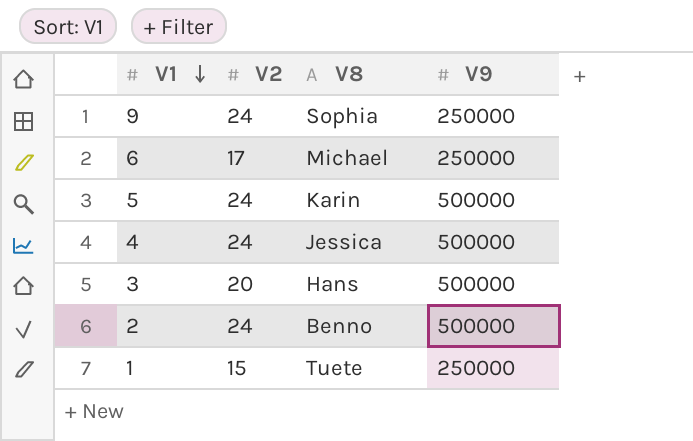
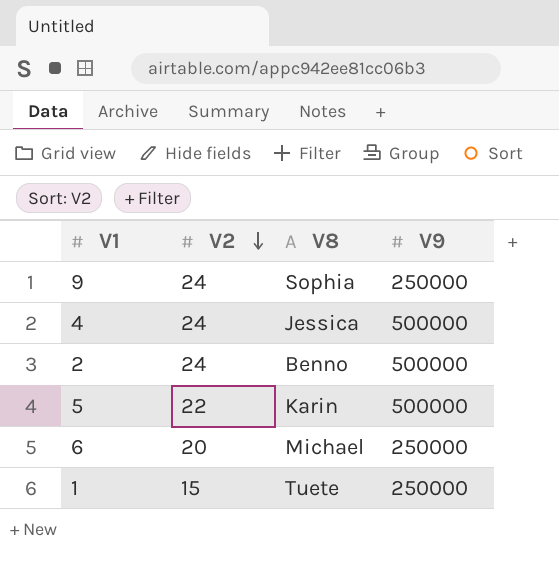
row order: V1 descending -> V2 descending
row 3: 20 | Hans | 500000 -> none
5 | V2: 24 -> 22
6 | V2: 17 -> 20

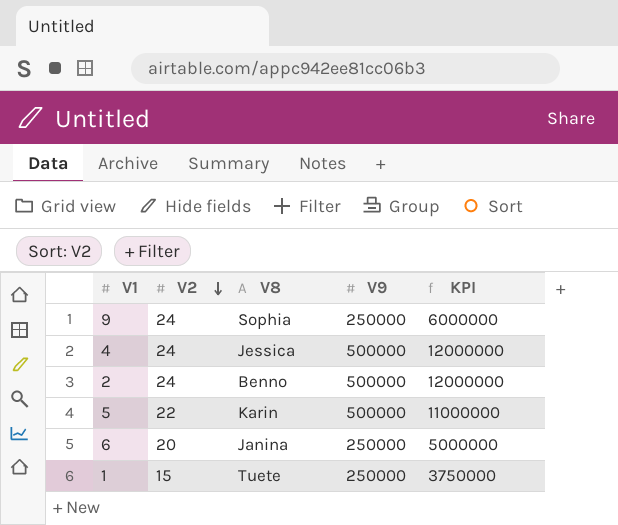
column KPI | formula: none -> [V2] * [V9]
6 | V8: Michael -> Janina

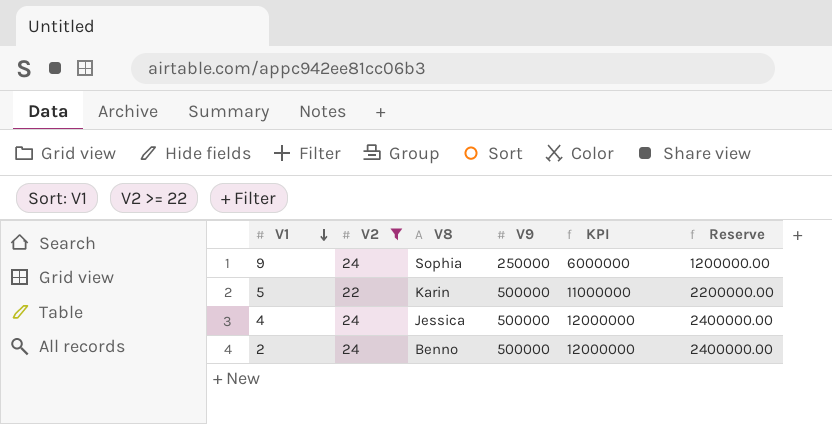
filter: none -> V2 >= 22
row order: V2 descending -> V1 descending
column Reserve | formula: none -> [KPI] * 0.2

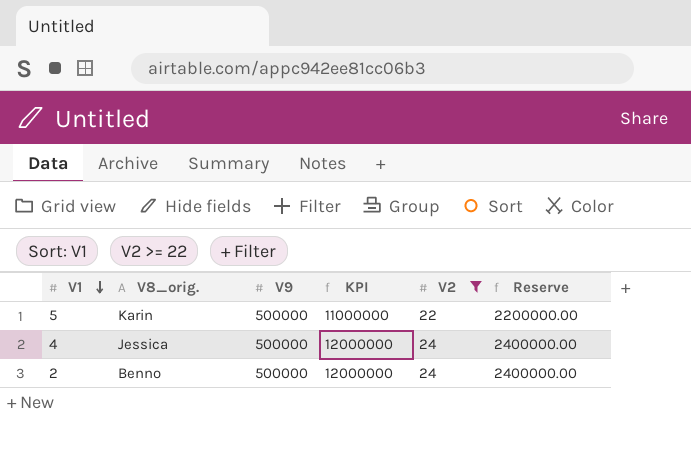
column name: V8 -> V8_orig.
column V2 | position: 2 -> 5
row 9: 24 | Sophia | 250000 | 6000000 | 1200000.00 -> none

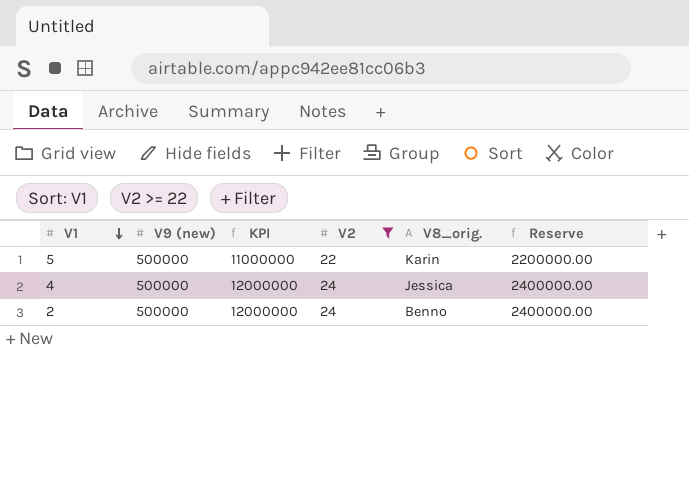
column name: V9 -> V9 (new)
column V8_orig. | position: 2 -> 5

